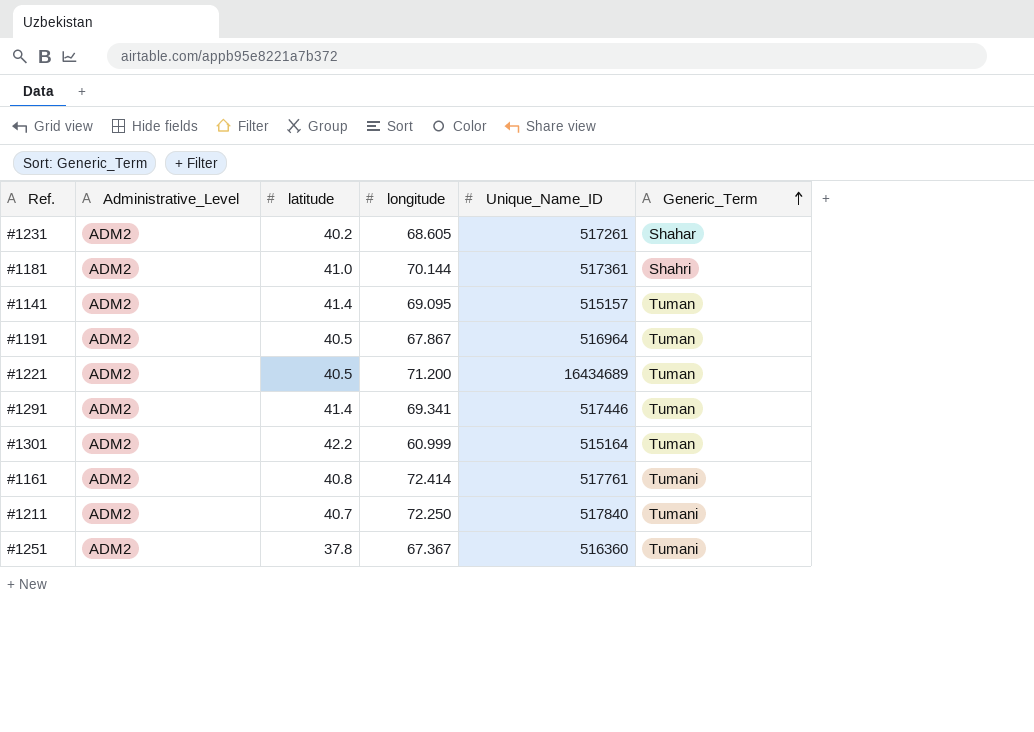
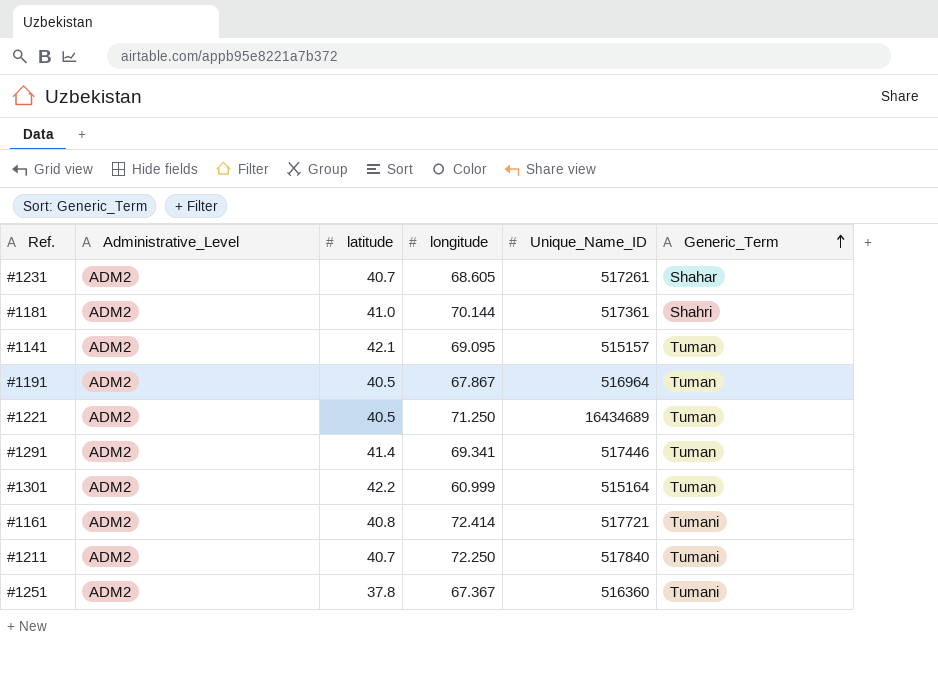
#1231 | latitude: 40.2 -> 40.7
#1141 | latitude: 41.4 -> 42.1
#1221 | longitude: 71.200 -> 71.250
#1161 | Unique_Name_ID: 517761 -> 517721

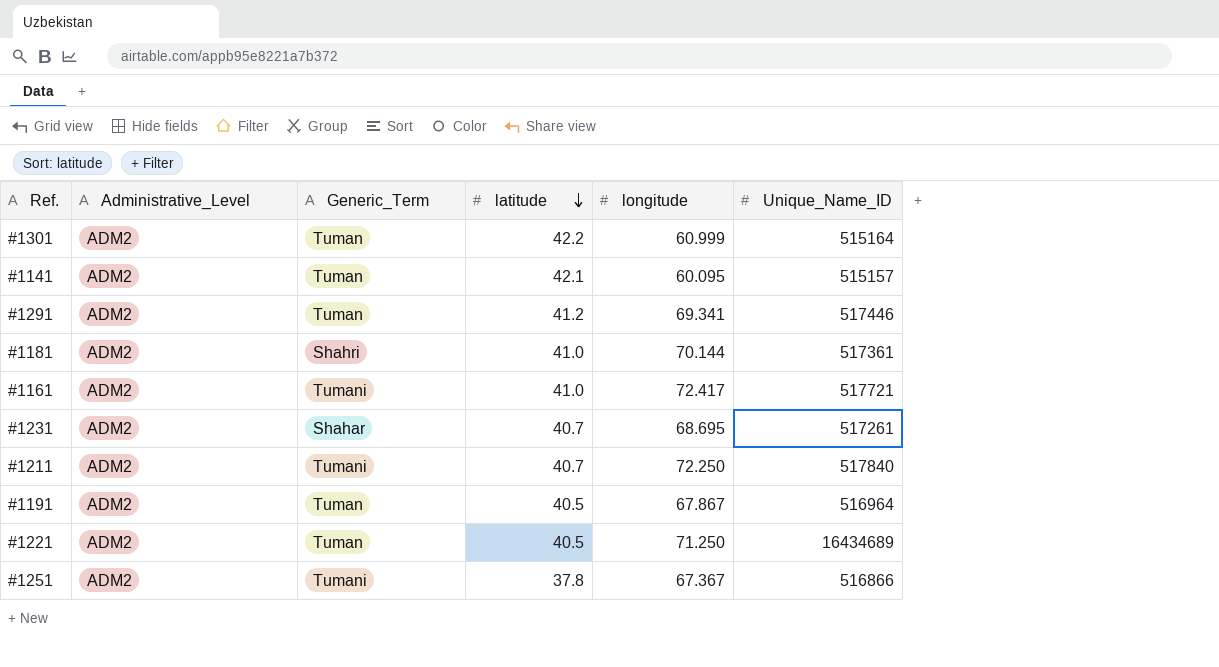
row order: Generic_Term ascending -> latitude descending
column Generic_Term | position: 6 -> 3
#1141 | longitude: 69.095 -> 60.095
#1291 | latitude: 41.4 -> 41.2
#1161 | latitude: 40.8 -> 41.0
#1161 | longitude: 72.414 -> 72.417
#1231 | longitude: 68.605 -> 68.695
#1251 | Unique_Name_ID: 516360 -> 516866

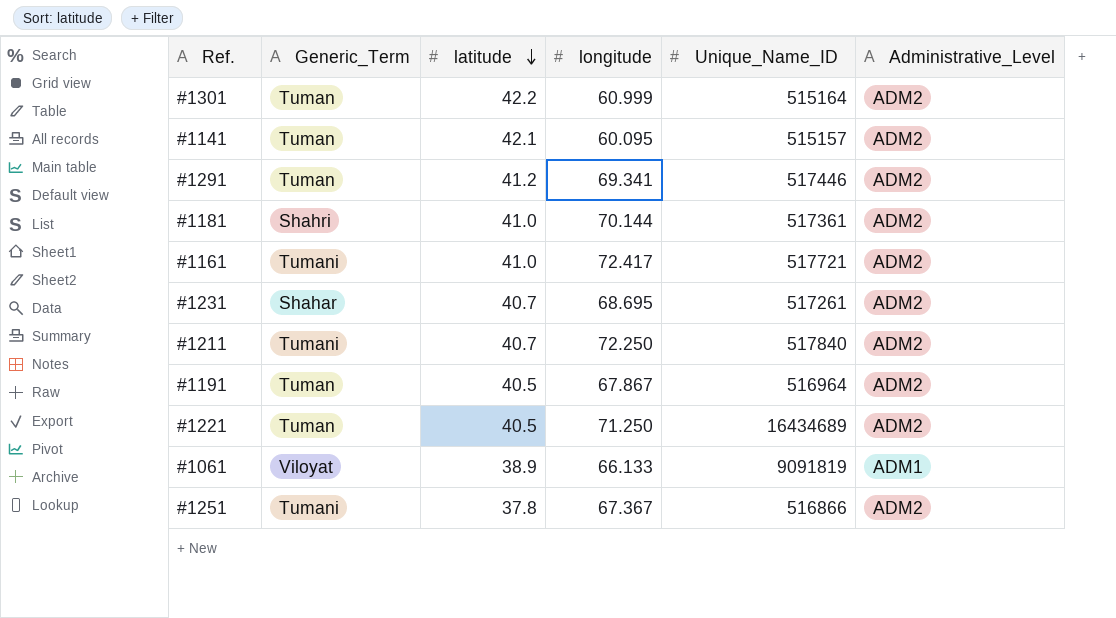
column Administrative_Level | position: 2 -> 6
row #1061: none -> Viloyat | 38.9 | 66.133 | 9091819 | ADM1

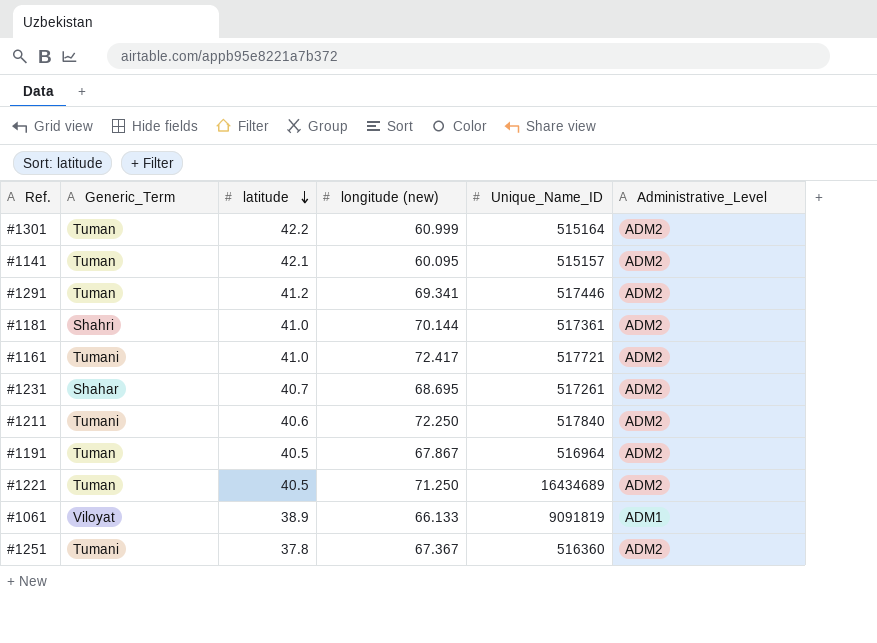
column name: longitude -> longitude (new)
#1211 | latitude: 40.7 -> 40.6
#1251 | Unique_Name_ID: 516866 -> 516360

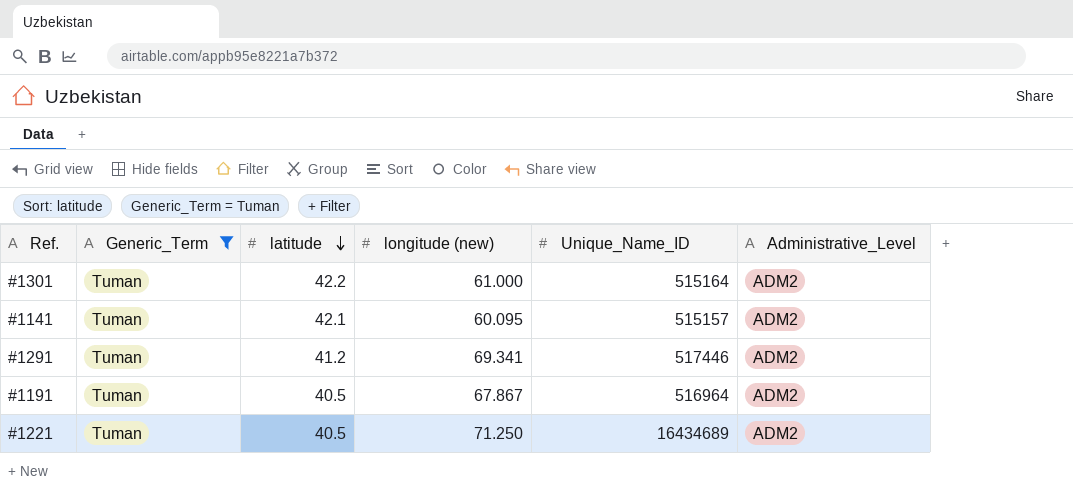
filter: none -> Generic_Term = Tuman
#1301 | longitude (new): 60.999 -> 61.000

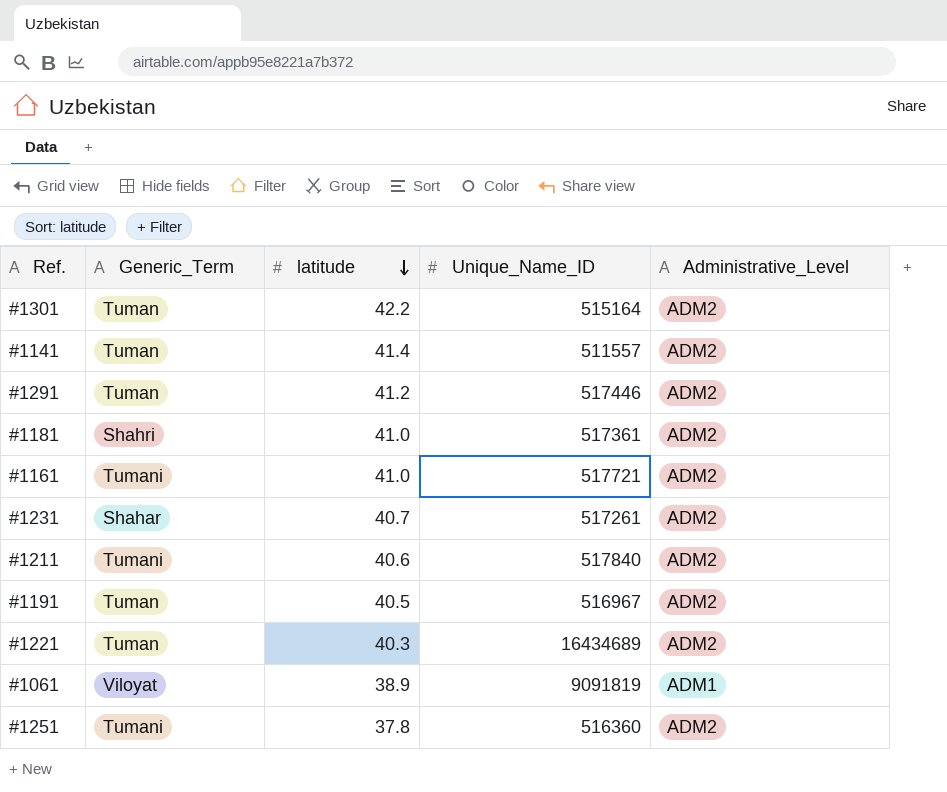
filter: Generic_Term = Tuman -> none
column longitude (new) | position: 4 -> none
#1141 | latitude: 42.1 -> 41.4
#1141 | Unique_Name_ID: 515157 -> 511557
#1191 | Unique_Name_ID: 516964 -> 516967
#1221 | latitude: 40.5 -> 40.3

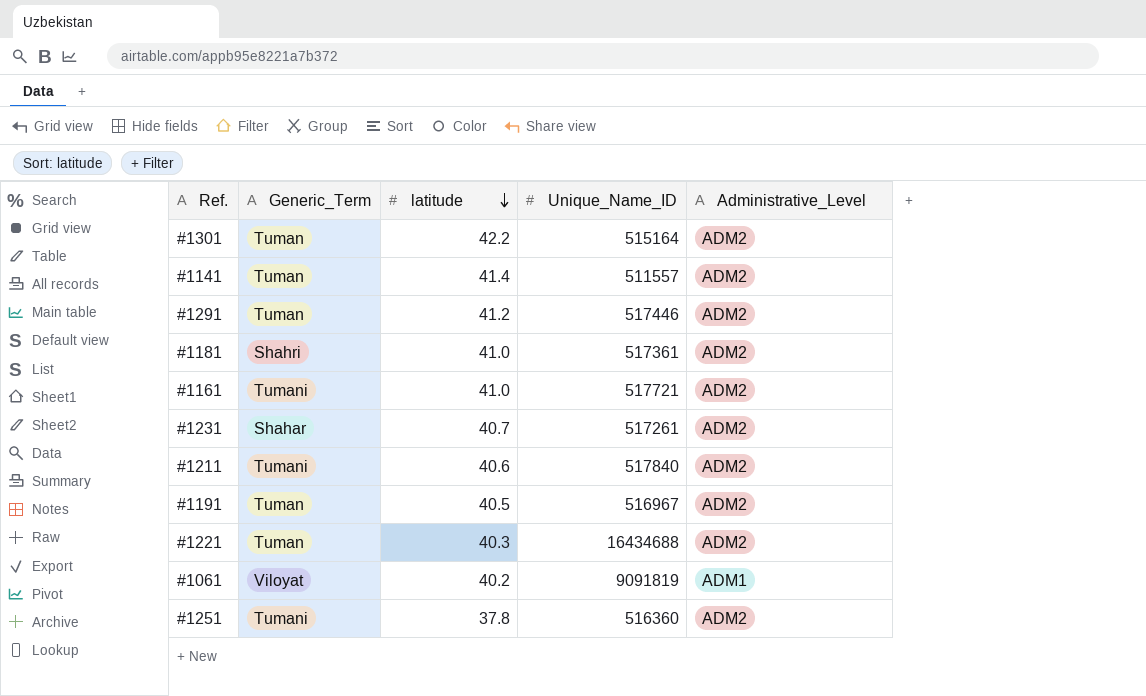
#1221 | Unique_Name_ID: 16434689 -> 16434688
#1061 | latitude: 38.9 -> 40.2

